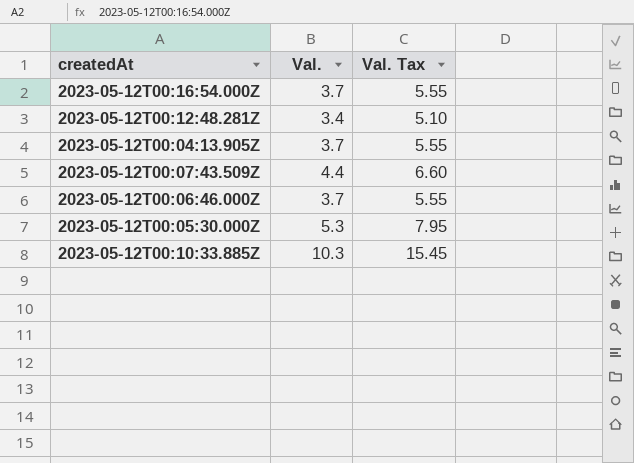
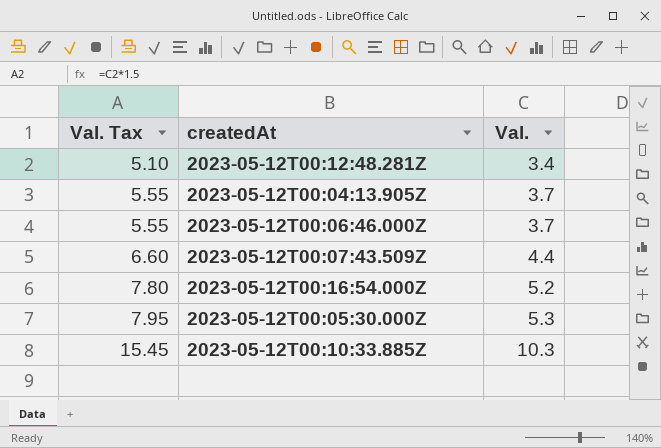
row order: none -> Val. Tax ascending
column Val. Tax | position: 3 -> 1
2023-05-12T00:16:54.000Z | Val. Tax: 5.55 -> 7.80
2023-05-12T00:16:54.000Z | Val.: 3.7 -> 5.2

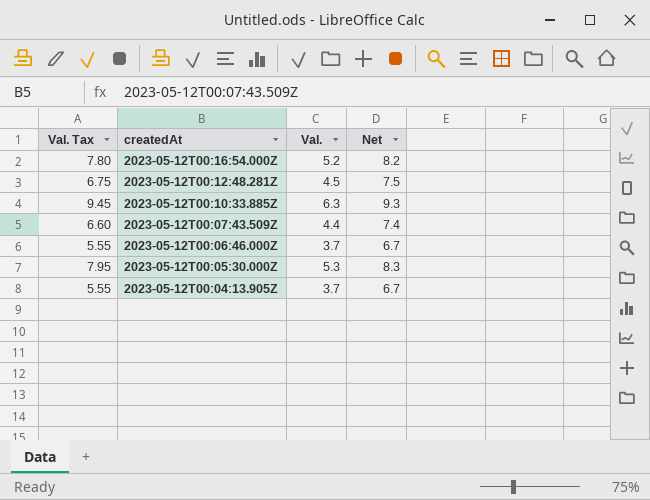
row order: Val. Tax ascending -> createdAt descending
column Net | formula: none -> [Val.] + 3
2023-05-12T00:12:48.281Z | Val. Tax: 5.10 -> 6.75
2023-05-12T00:12:48.281Z | Val.: 3.4 -> 4.5
2023-05-12T00:10:33.885Z | Val. Tax: 15.45 -> 9.45
2023-05-12T00:10:33.885Z | Val.: 10.3 -> 6.3

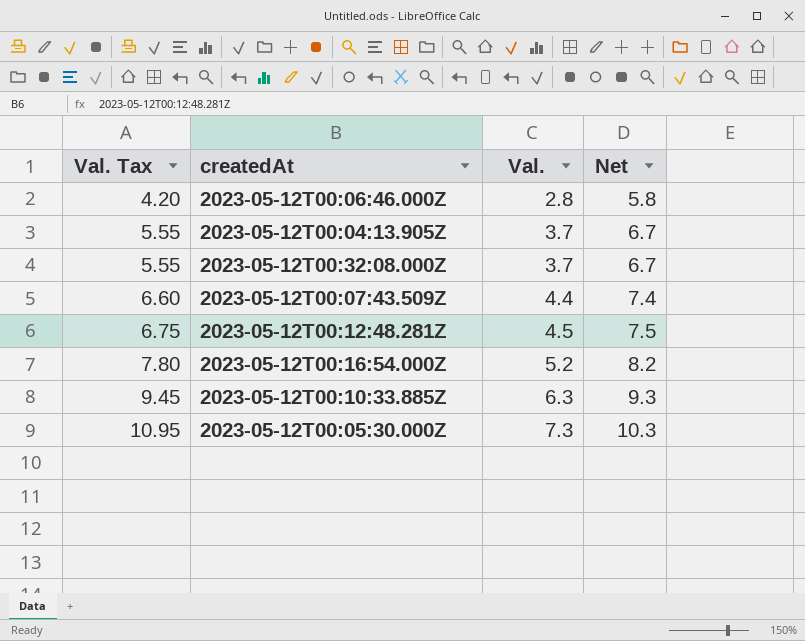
row order: createdAt descending -> Val. Tax ascending
2023-05-12T00:06:46.000Z | Val. Tax: 5.55 -> 4.20
2023-05-12T00:06:46.000Z | Val.: 3.7 -> 2.8
2023-05-12T00:06:46.000Z | Net: 6.7 -> 5.8
row 2023-05-12T00:32:08.000Z: none -> 5.55 | 3.7 | 6.7
2023-05-12T00:05:30.000Z | Val. Tax: 7.95 -> 10.95
2023-05-12T00:05:30.000Z | Val.: 5.3 -> 7.3
2023-05-12T00:05:30.000Z | Net: 8.3 -> 10.3

